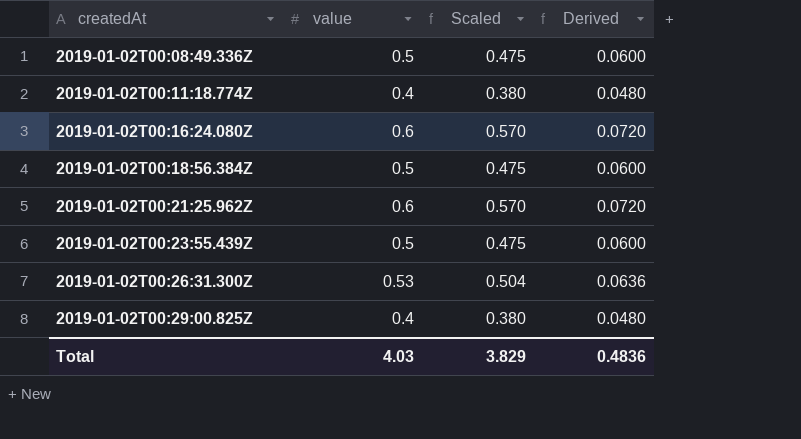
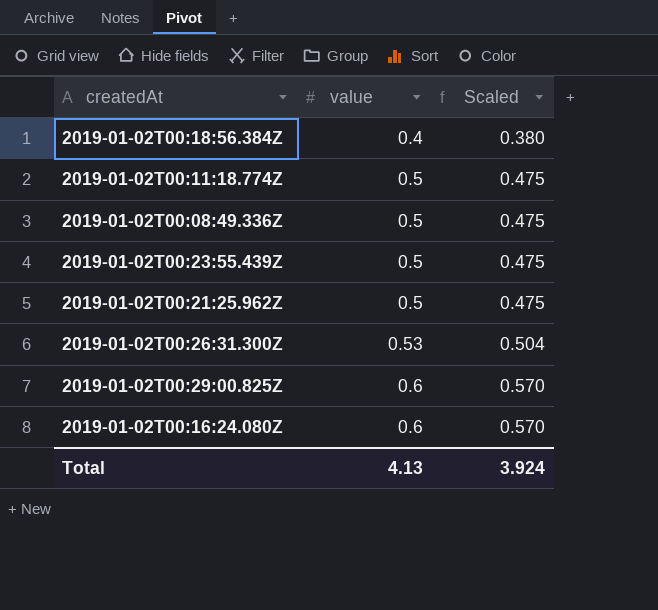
row order: createdAt ascending -> value ascending
column Derived | formula: [value] * 0.12 -> none
2019-01-02T00:18:56.384Z | value: 0.5 -> 0.4
2019-01-02T00:18:56.384Z | Scaled: 0.475 -> 0.380
2019-01-02T00:11:18.774Z | value: 0.4 -> 0.5
2019-01-02T00:11:18.774Z | Scaled: 0.380 -> 0.475
2019-01-02T00:21:25.962Z | value: 0.6 -> 0.5
2019-01-02T00:21:25.962Z | Scaled: 0.570 -> 0.475
2019-01-02T00:29:00.825Z | value: 0.4 -> 0.6
2019-01-02T00:29:00.825Z | Scaled: 0.380 -> 0.570
Total | value: 4.03 -> 4.13
Total | Scaled: 3.829 -> 3.924

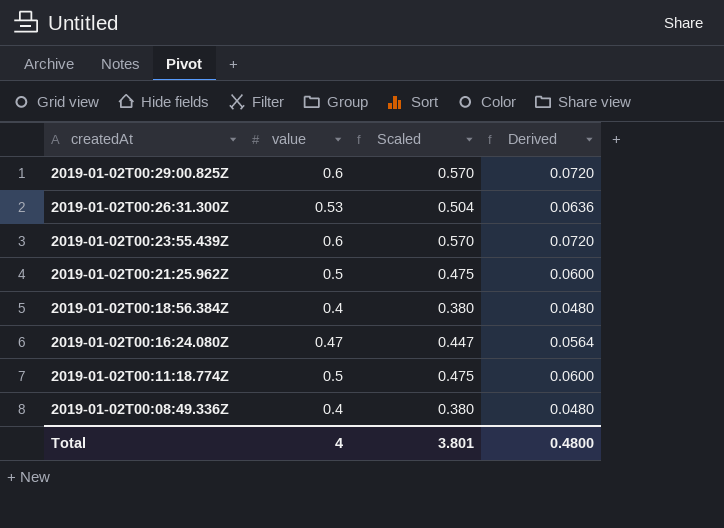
row order: value ascending -> createdAt descending
column Derived | formula: none -> [value] * 0.12
2019-01-02T00:23:55.439Z | value: 0.5 -> 0.6
2019-01-02T00:23:55.439Z | Scaled: 0.475 -> 0.570
2019-01-02T00:16:24.080Z | value: 0.6 -> 0.47
2019-01-02T00:16:24.080Z | Scaled: 0.570 -> 0.447
2019-01-02T00:08:49.336Z | value: 0.5 -> 0.4
2019-01-02T00:08:49.336Z | Scaled: 0.475 -> 0.380
Total | value: 4.13 -> 4
Total | Scaled: 3.924 -> 3.801

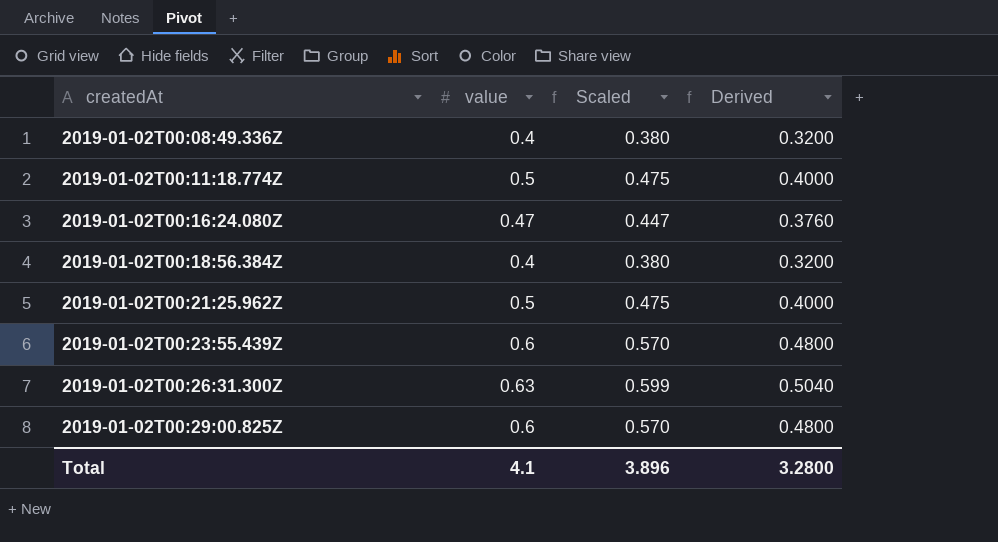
row order: createdAt descending -> createdAt ascending
column Derived | formula: [value] * 0.12 -> [value] * 0.8
2019-01-02T00:26:31.300Z | value: 0.53 -> 0.63
2019-01-02T00:26:31.300Z | Scaled: 0.504 -> 0.599
Total | value: 4 -> 4.1
Total | Scaled: 3.801 -> 3.896
Total | Derived: 0.4800 -> 3.2800

